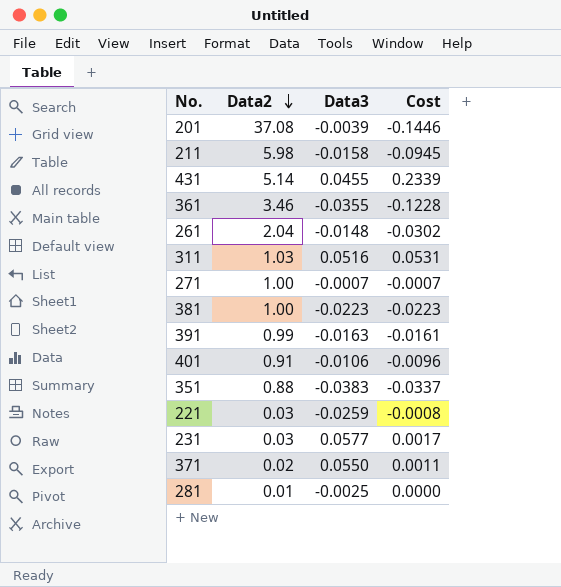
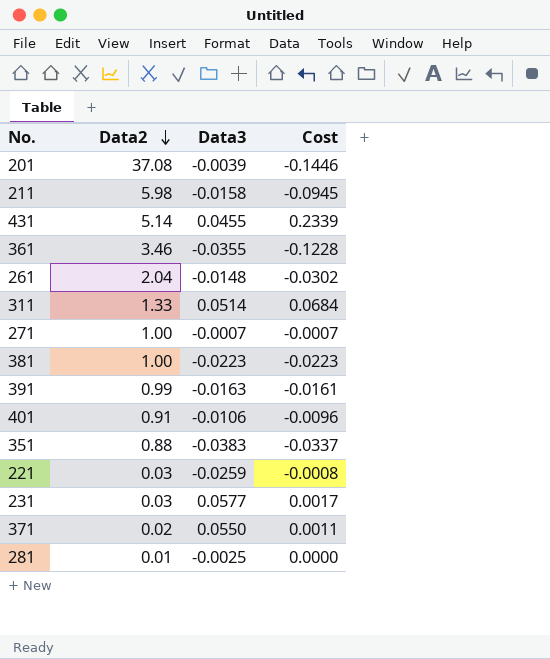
311 | Data2: 1.03 -> 1.33
311 | Data3: 0.0516 -> 0.0514
311 | Cost: 0.0531 -> 0.0684

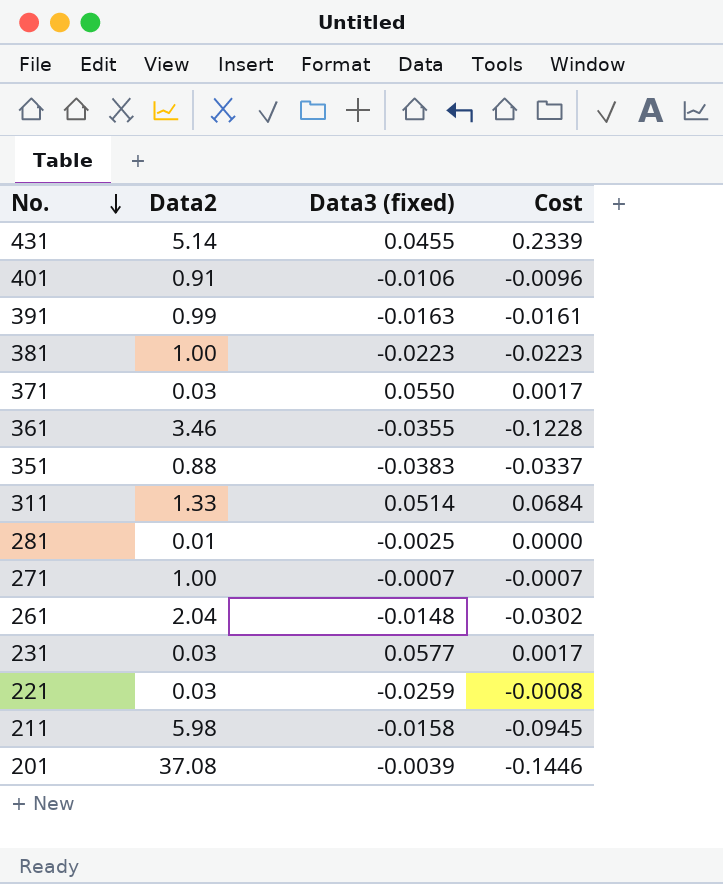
row order: Data2 descending -> No. descending
column name: Data3 -> Data3 (fixed)
371 | Data2: 0.02 -> 0.03
371 | Cost: 0.0011 -> 0.0017

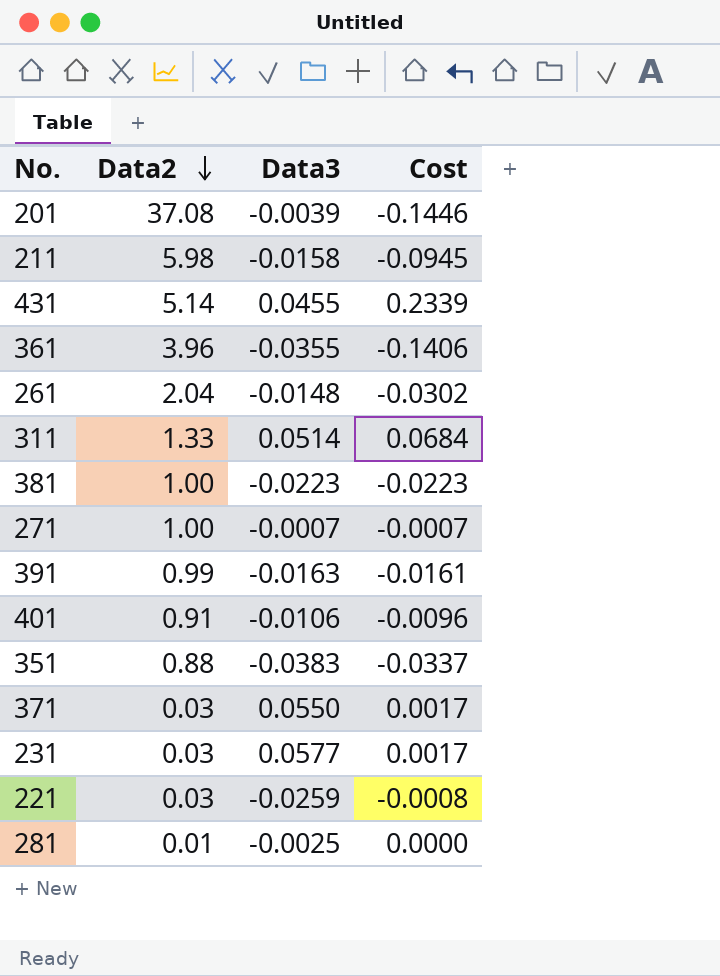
row order: No. descending -> Data2 descending
column name: Data3 (fixed) -> Data3
361 | Data2: 3.46 -> 3.96
361 | Cost: -0.1228 -> -0.1406

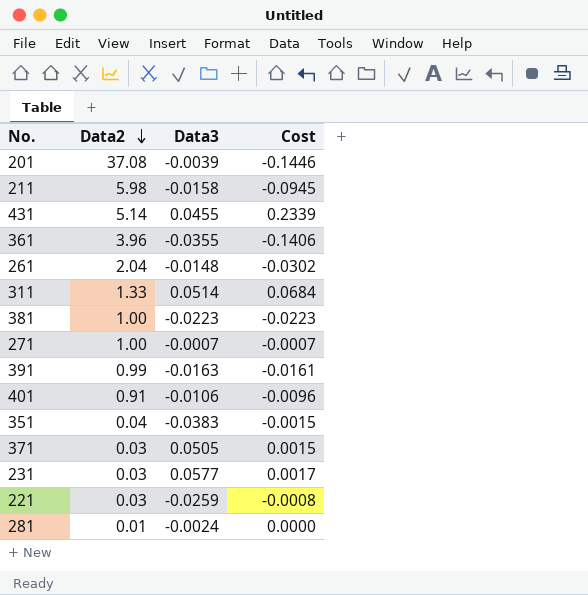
351 | Data2: 0.88 -> 0.04
351 | Cost: -0.0337 -> -0.0015
371 | Data3: 0.0550 -> 0.0505
371 | Cost: 0.0017 -> 0.0015
281 | Data3: -0.0025 -> -0.0024

